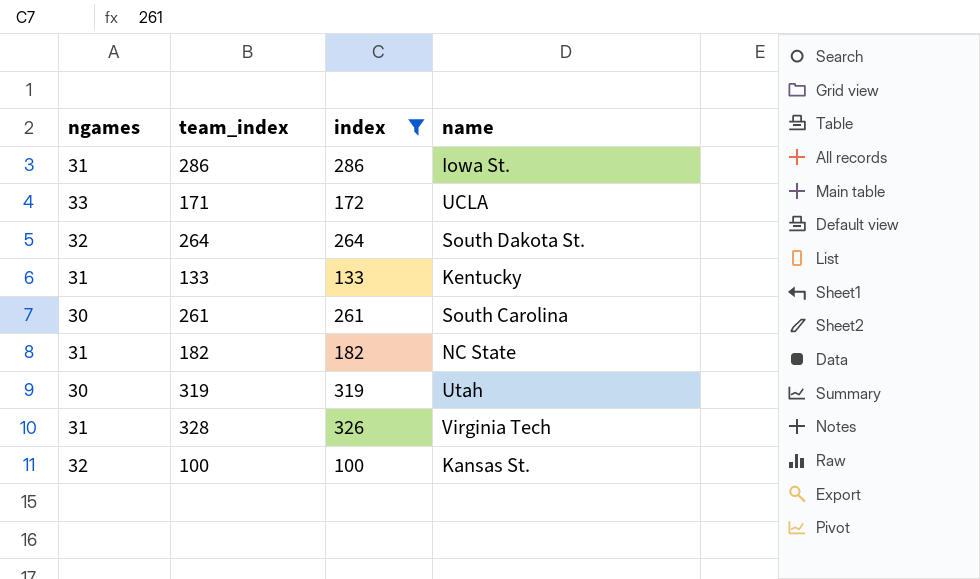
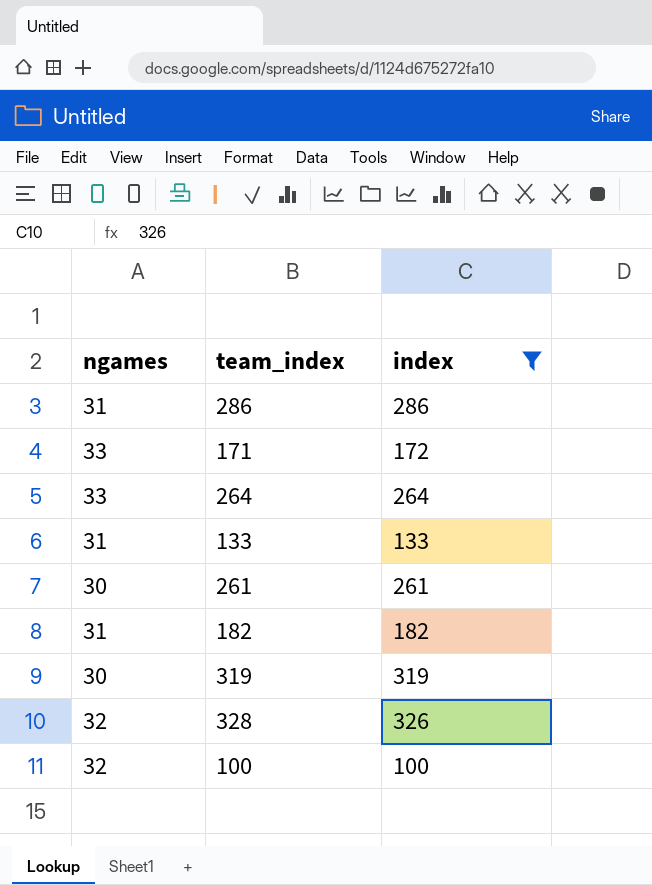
column name | position: 4 -> none
264 | ngames: 32 -> 33
328 | ngames: 31 -> 32

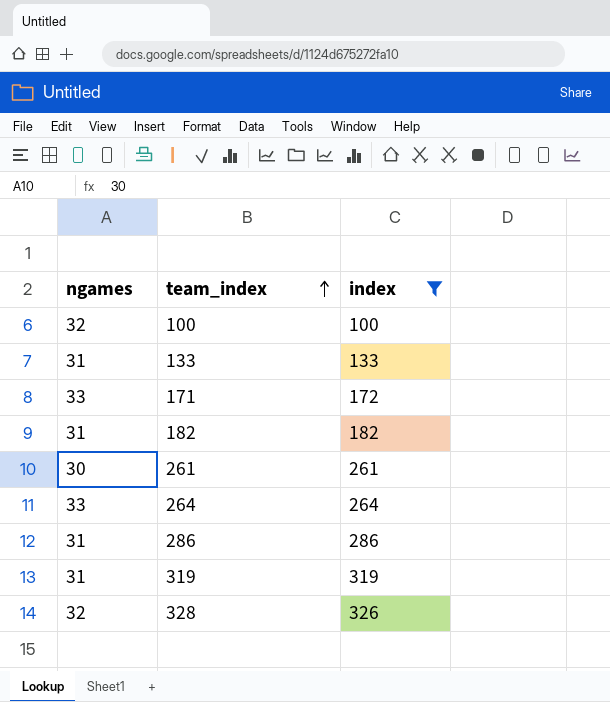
row order: none -> team_index ascending
319 | ngames: 30 -> 31

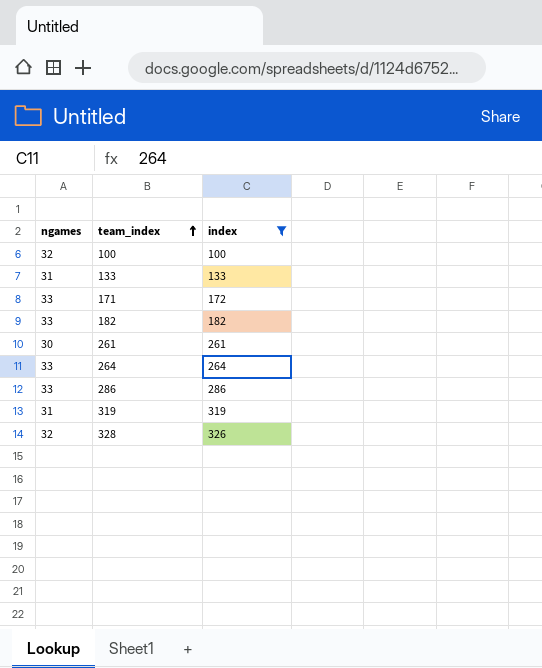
182 | ngames: 31 -> 33
286 | ngames: 31 -> 33

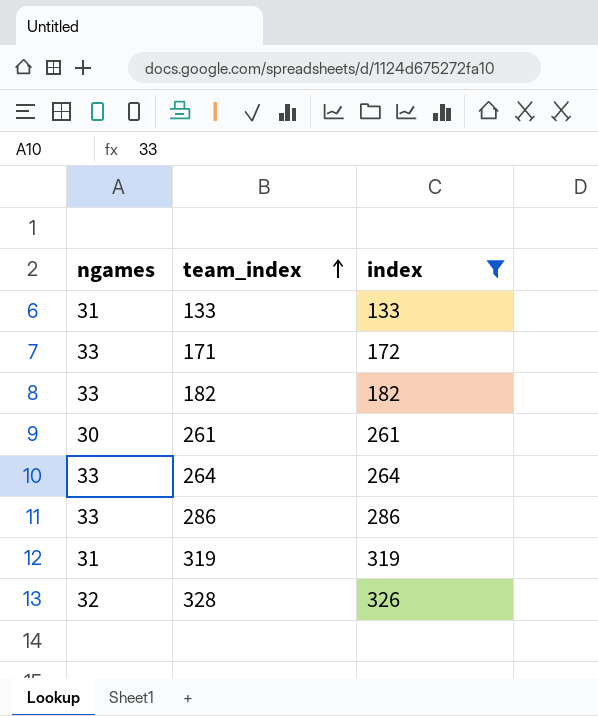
row 100: 32 | 100 -> none

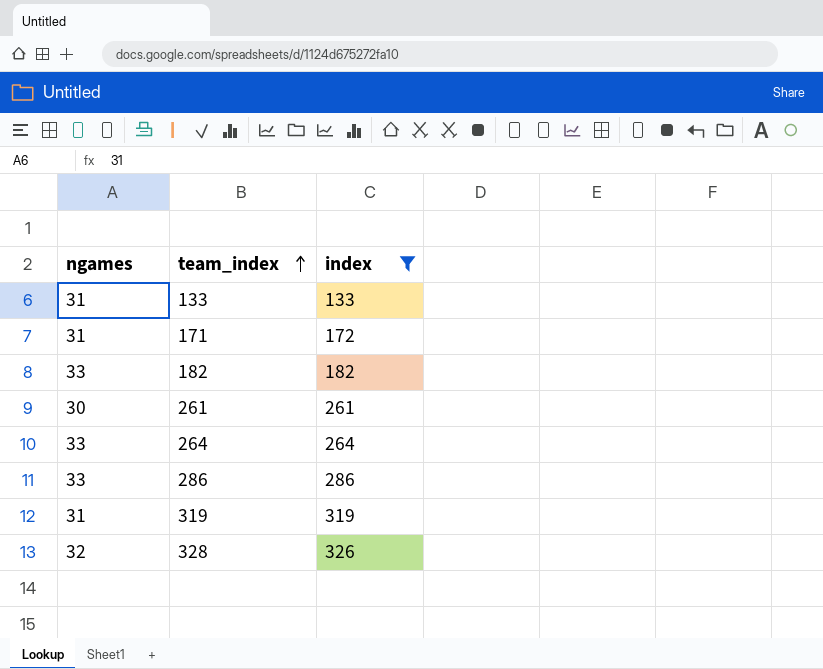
171 | ngames: 33 -> 31

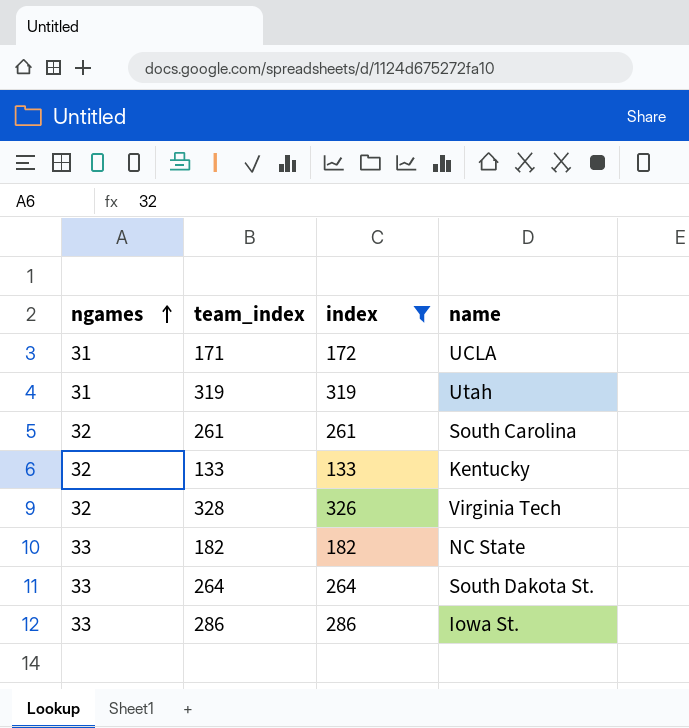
row order: team_index ascending -> ngames ascending
column name | position: none -> 4
261 | ngames: 30 -> 32
133 | ngames: 31 -> 32

